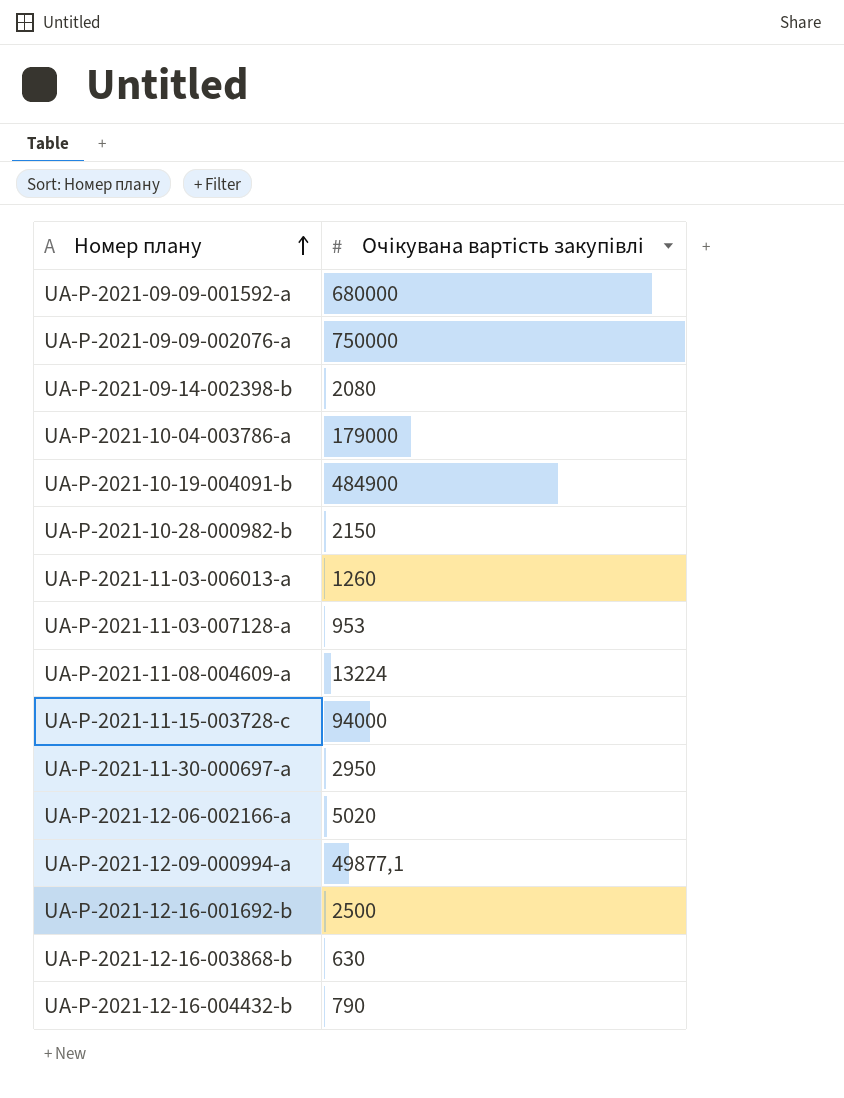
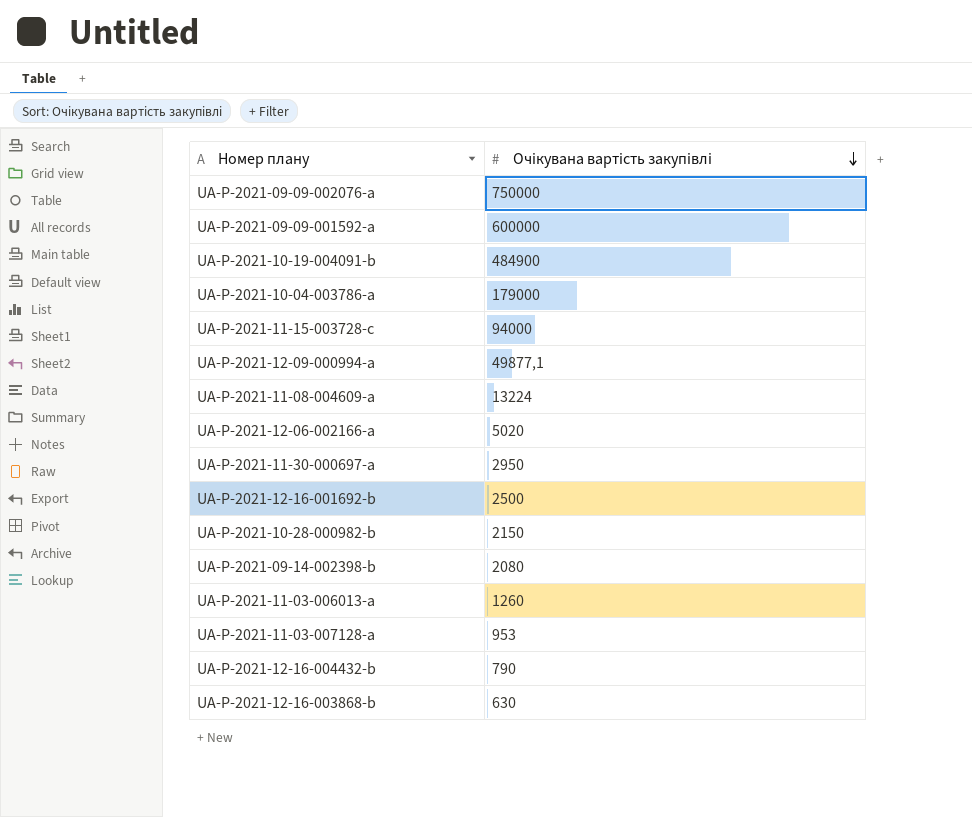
row order: Номер плану ascending -> Очікувана вартість закупівлі descending
UA-P-2021-09-09-001592-a | Очікувана вартість закупівлі: 680000 -> 600000

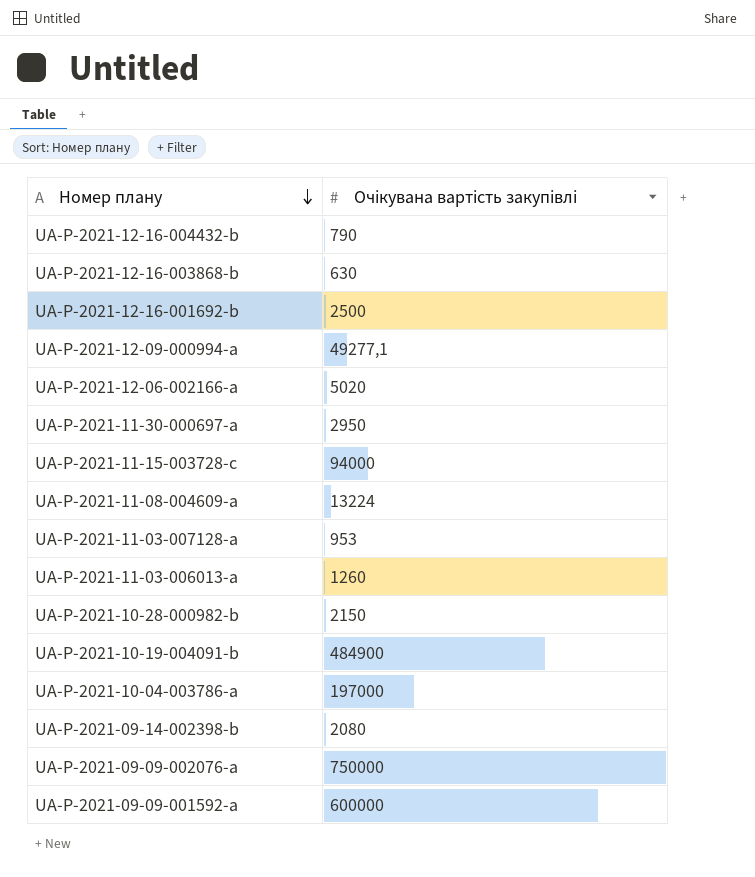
row order: Очікувана вартість закупівлі descending -> Номер плану descending
UA-P-2021-12-09-000994-a | Очікувана вартість закупівлі: 49877,1 -> 49277,1
UA-P-2021-10-04-003786-a | Очікувана вартість закупівлі: 179000 -> 197000

